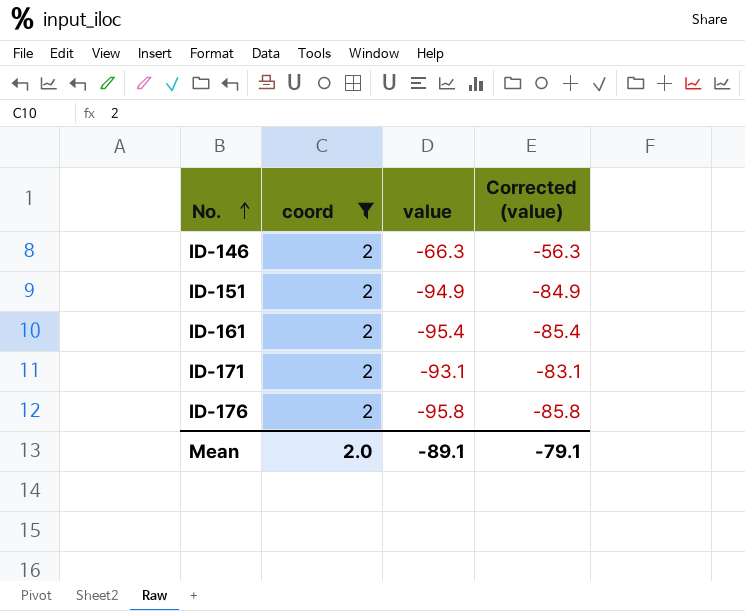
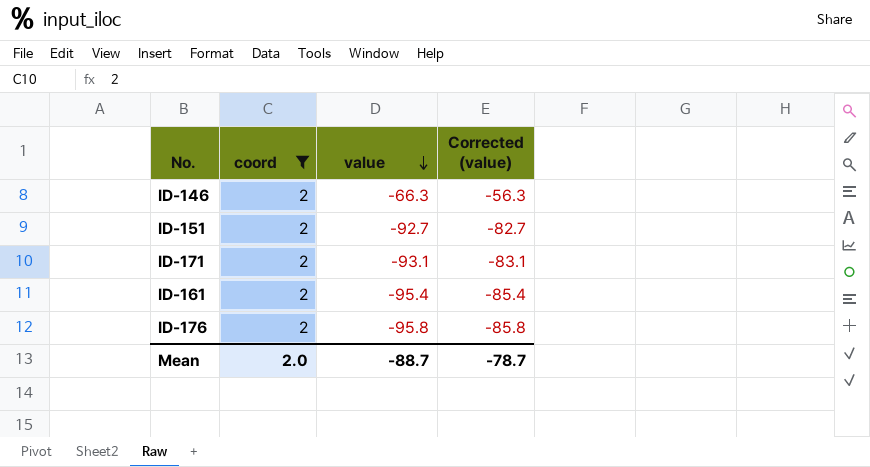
row order: No. ascending -> value descending
ID-151 | value: -94.9 -> -92.7
ID-151 | Corrected (value): -84.9 -> -82.7
Mean | value: -89.1 -> -88.7
Mean | Corrected (value): -79.1 -> -78.7

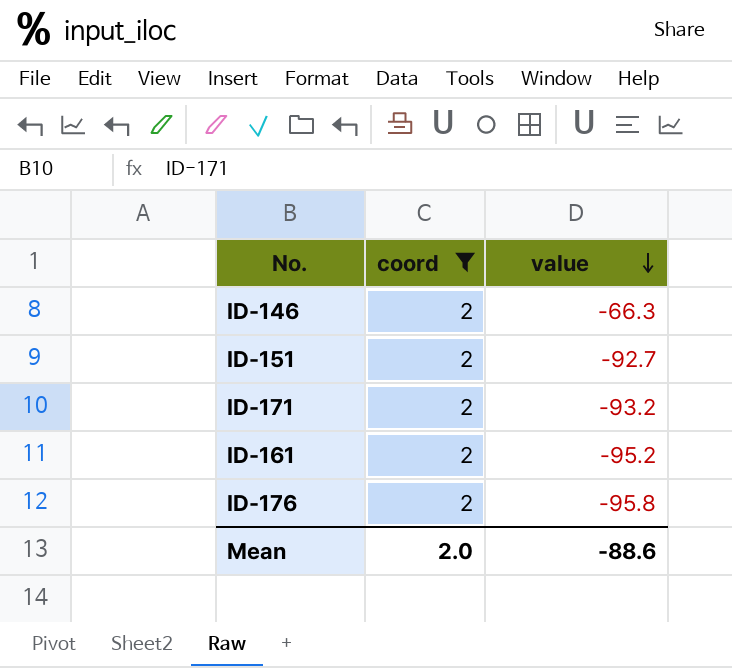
column Corrected (value) | formula: [value] + 10 -> none
ID-171 | value: -93.1 -> -93.2
ID-161 | value: -95.4 -> -95.2
Mean | value: -88.7 -> -88.6

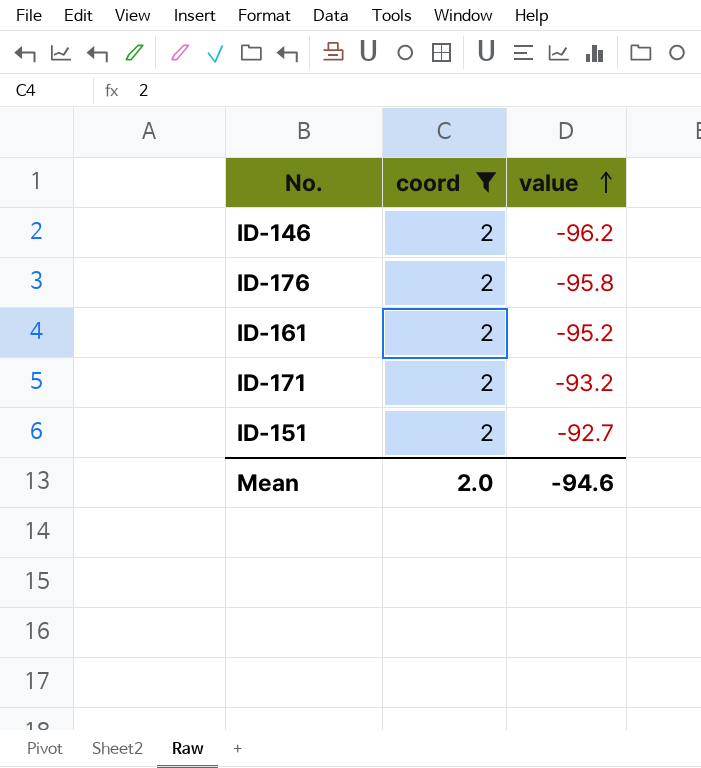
row order: value descending -> value ascending
ID-146 | value: -66.3 -> -96.2
Mean | value: -88.6 -> -94.6

